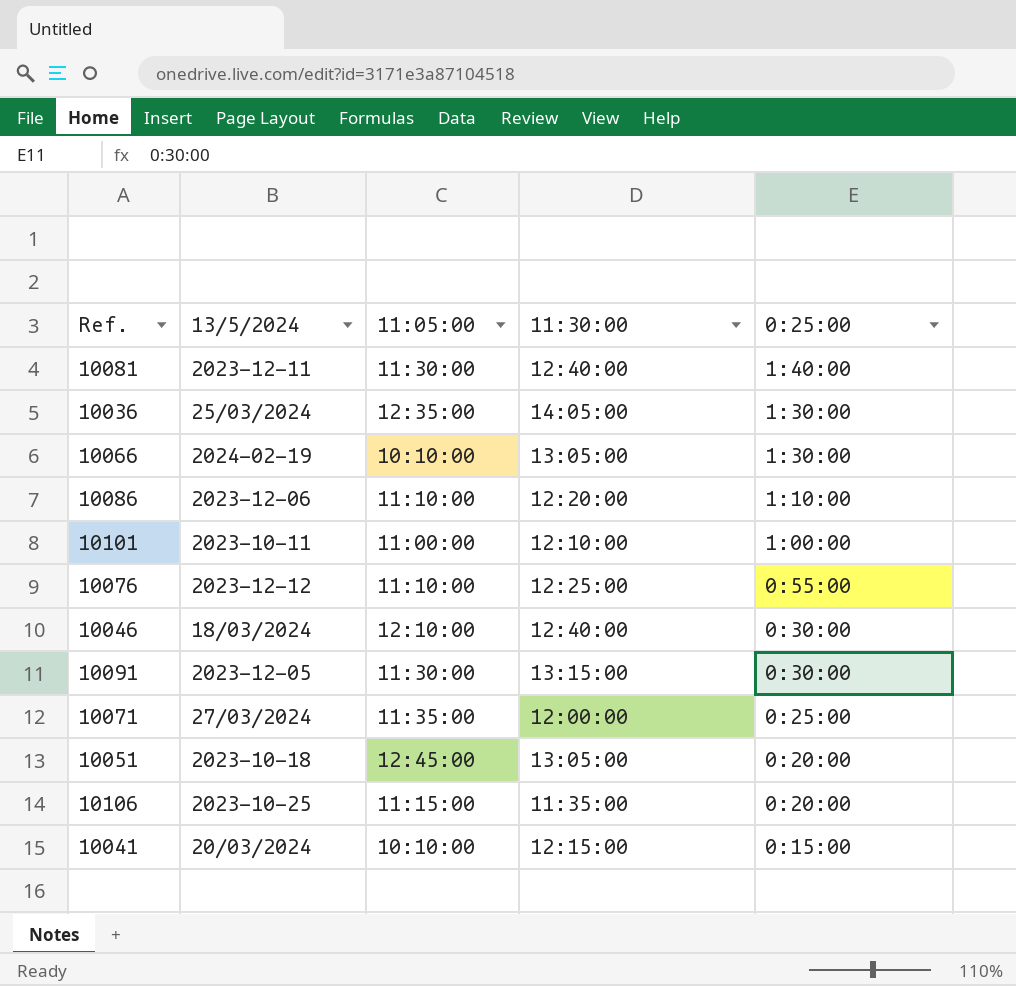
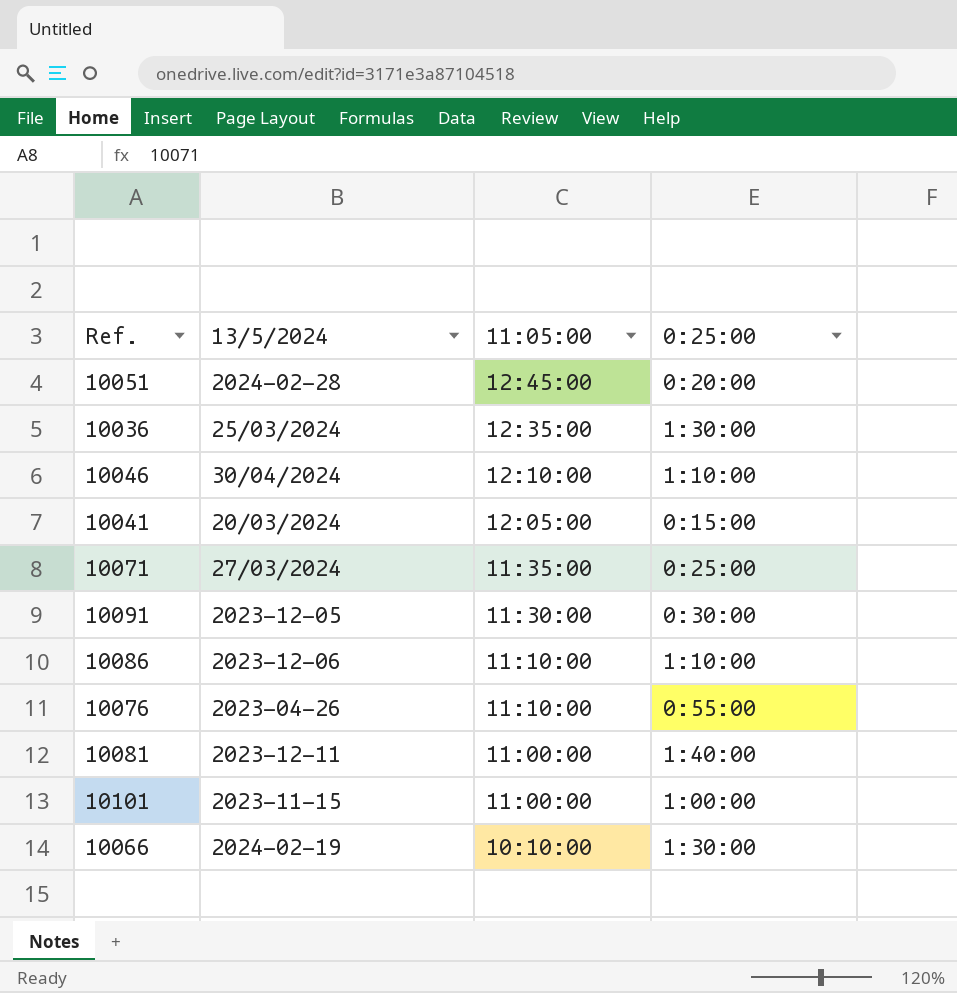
row order: 0:25:00 descending -> 11:05:00 descending
column 11:30:00 | position: 4 -> none
row 10106: 2023-10-25 | 11:15:00 | 11:35:00 | 0:20:00 -> none
10051 | 13/5/2024: 2023-10-18 -> 2024-02-28
10046 | 13/5/2024: 18/03/2024 -> 30/04/2024
10046 | 0:25:00: 0:30:00 -> 1:10:00
10041 | 11:05:00: 10:10:00 -> 12:05:00
10076 | 13/5/2024: 2023-12-12 -> 2023-04-26
10081 | 11:05:00: 11:30:00 -> 11:00:00
10101 | 13/5/2024: 2023-10-11 -> 2023-11-15

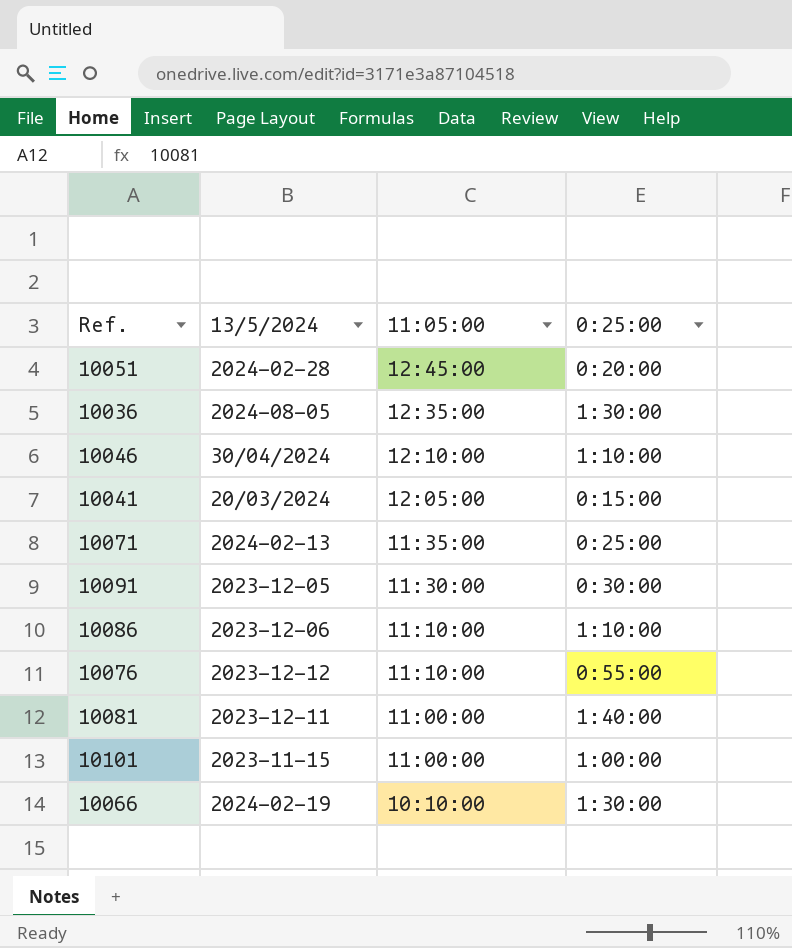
10036 | 13/5/2024: 25/03/2024 -> 2024-08-05
10071 | 13/5/2024: 27/03/2024 -> 2024-02-13
10076 | 13/5/2024: 2023-04-26 -> 2023-12-12

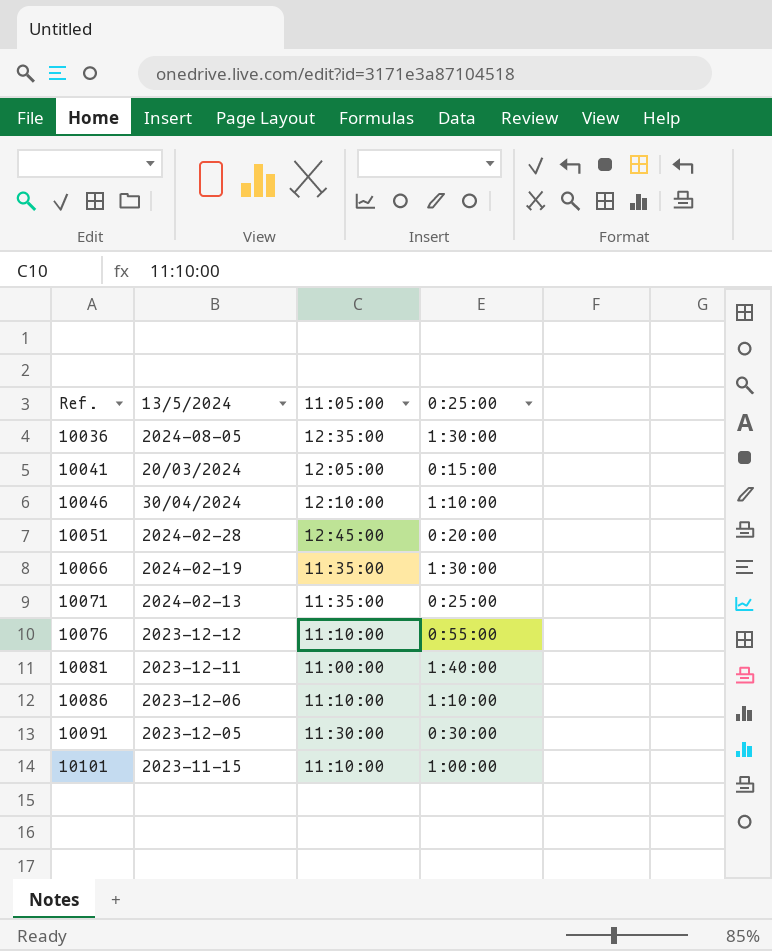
row order: 11:05:00 descending -> Ref. ascending
10066 | 11:05:00: 10:10:00 -> 11:35:00
10101 | 11:05:00: 11:00:00 -> 11:10:00

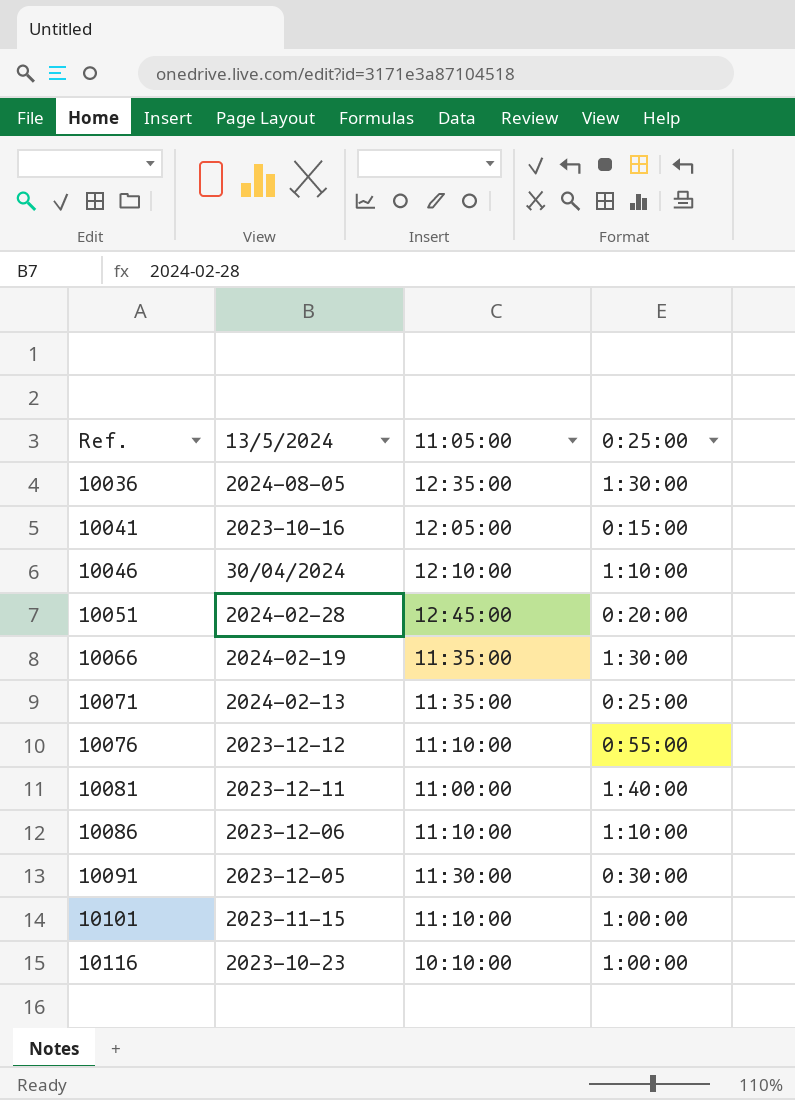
10041 | 13/5/2024: 20/03/2024 -> 2023-10-16
row 10116: none -> 2023-10-23 | 10:10:00 | 1:00:00

